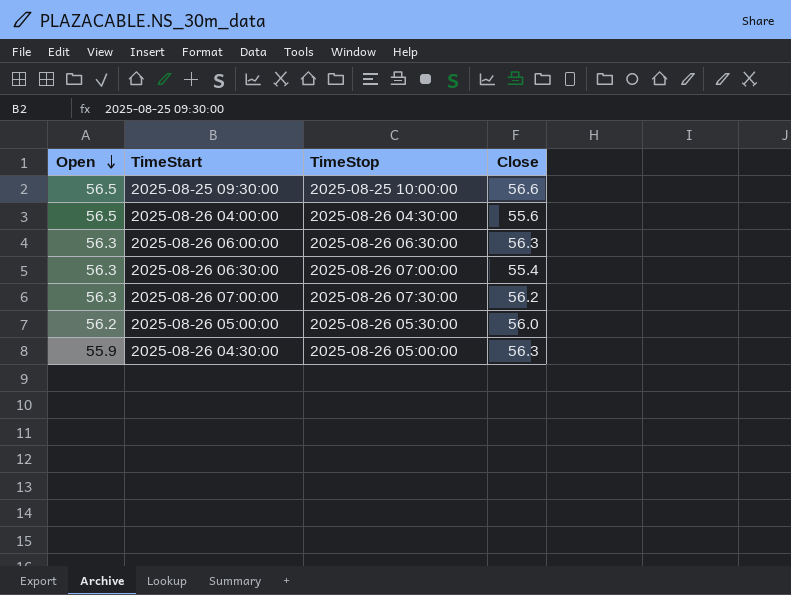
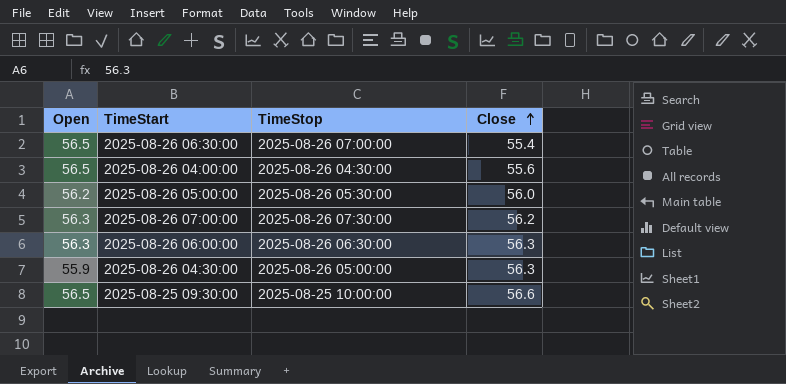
row order: Open descending -> Close ascending
2025-08-26 06:30:00 | Open: 56.3 -> 56.5

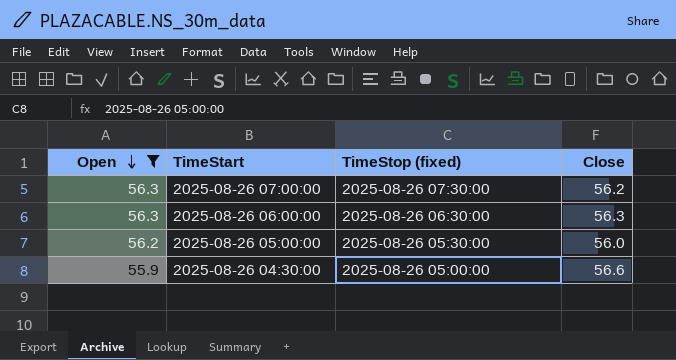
filter: none -> Open != 56.5
row order: Close ascending -> Open descending
column name: TimeStop -> TimeStop (fixed)
2025-08-26 04:30:00 | Close: 56.3 -> 56.6

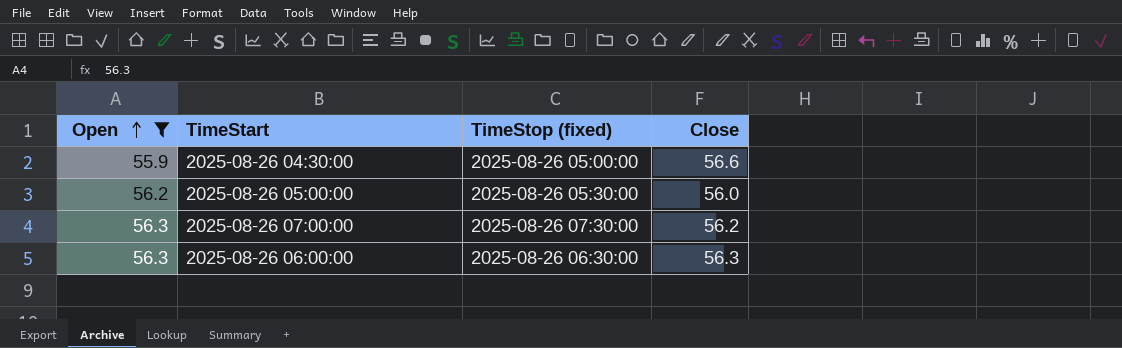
row order: Open descending -> Open ascending

